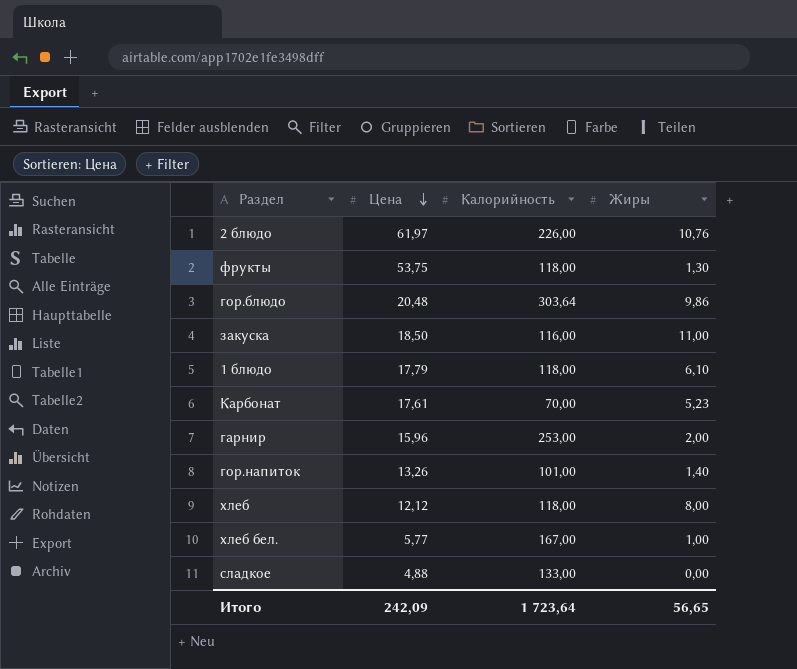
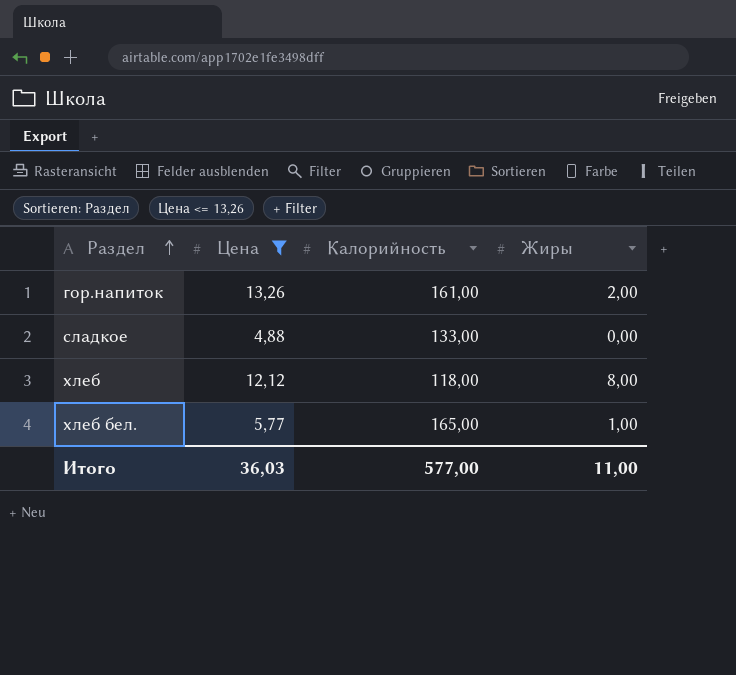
filter: none -> Цена <= 13,26
row order: Цена descending -> Раздел ascending
гор.напиток | Калорийность: 101,00 -> 161,00
гор.напиток | Жиры: 1,40 -> 2,00
хлеб бел. | Калорийность: 167,00 -> 165,00
Итого | Цена: 242,09 -> 36,03
Итого | Калорийность: 1 723,64 -> 577,00
Итого | Жиры: 56,65 -> 11,00

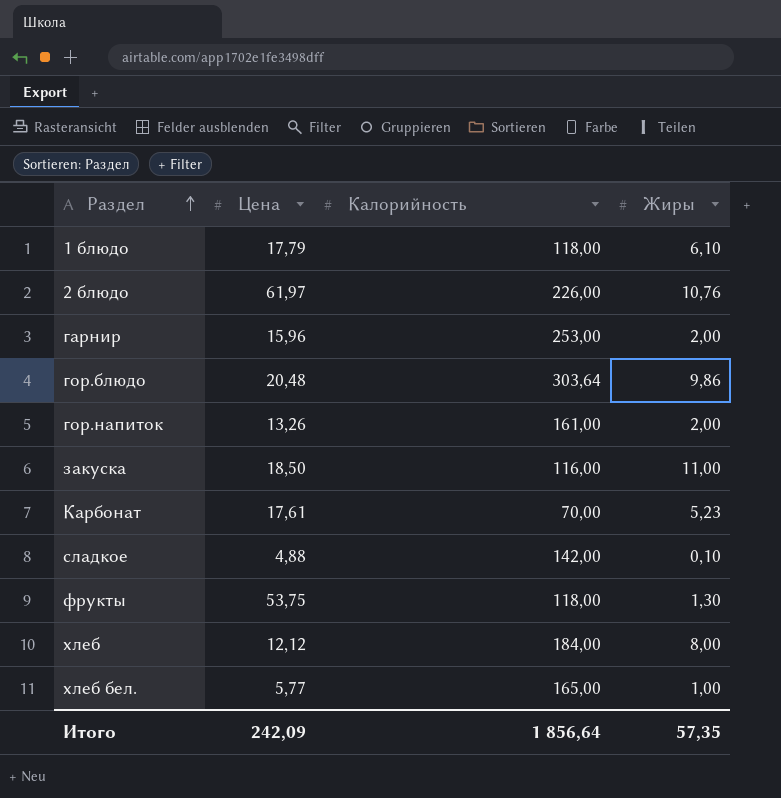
filter: Цена <= 13,26 -> none
сладкое | Калорийность: 133,00 -> 142,00
сладкое | Жиры: 0,00 -> 0,10
хлеб | Калорийность: 118,00 -> 184,00
Итого | Цена: 36,03 -> 242,09
Итого | Калорийность: 577,00 -> 1 856,64
Итого | Жиры: 11,00 -> 57,35

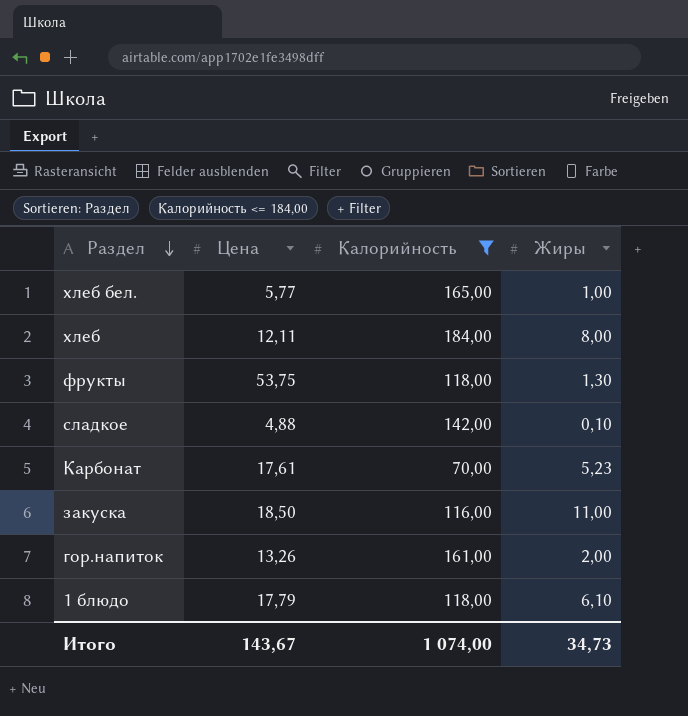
filter: none -> Калорийность <= 184,00
row order: Раздел ascending -> Раздел descending
хлеб | Цена: 12,12 -> 12,11
Итого | Цена: 242,09 -> 143,67
Итого | Калорийность: 1 856,64 -> 1 074,00
Итого | Жиры: 57,35 -> 34,73

